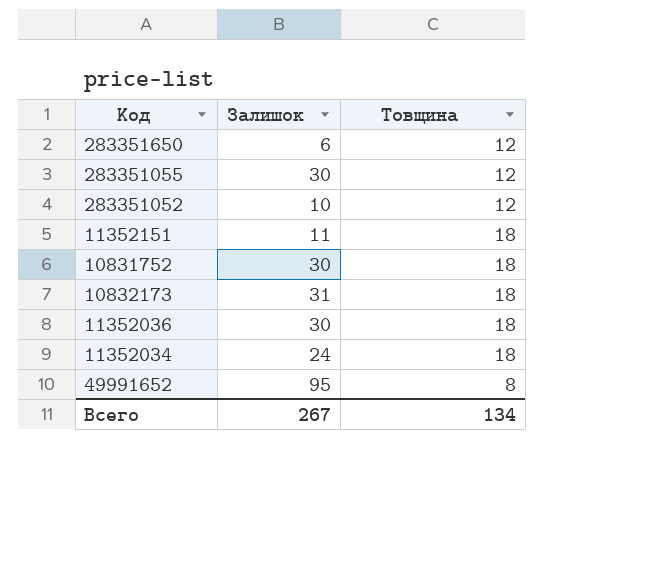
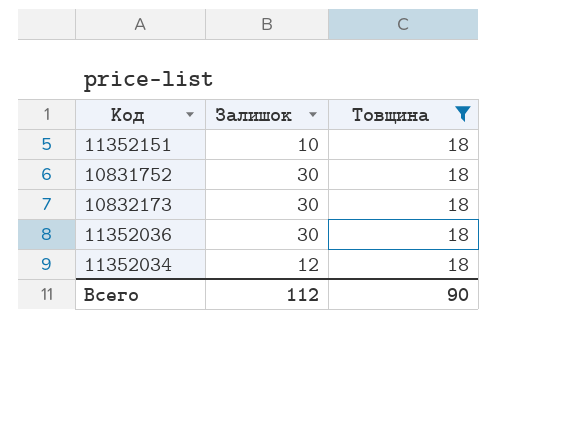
filter: none -> Товщина = 18
11352151 | Залишок: 11 -> 10
10832173 | Залишок: 31 -> 30
11352034 | Залишок: 24 -> 12
Всего | Залишок: 267 -> 112
Всего | Товщина: 134 -> 90

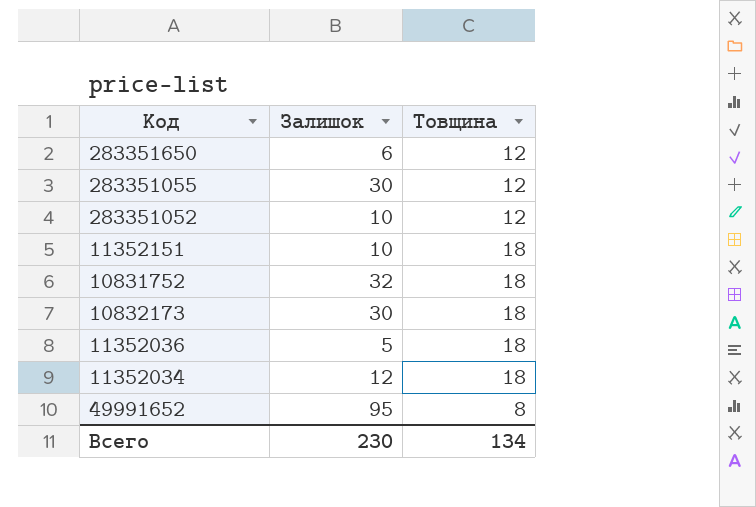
filter: Товщина = 18 -> none
10831752 | Залишок: 30 -> 32
11352036 | Залишок: 30 -> 5
Всего | Залишок: 112 -> 230
Всего | Товщина: 90 -> 134

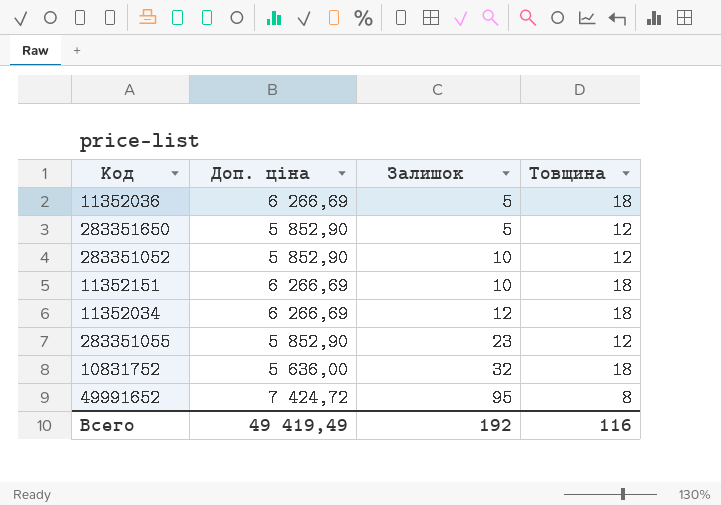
row order: none -> Залишок ascending
column Доп. ціна | position: none -> 2
row 10832173: 30 | 18 -> none
283351650 | Залишок: 6 -> 5
283351055 | Залишок: 30 -> 23
Всего | Залишок: 230 -> 192
Всего | Товщина: 134 -> 116

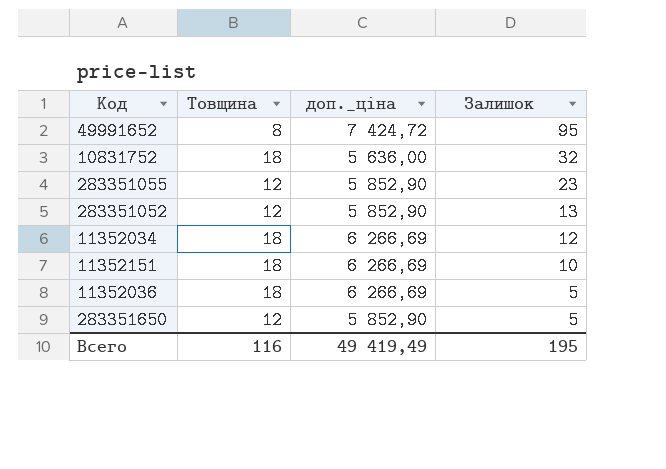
row order: Залишок ascending -> Залишок descending
column Товщина | position: 4 -> 2
column name: Доп. ціна -> доп._ціна
283351052 | Залишок: 10 -> 13
Всего | Залишок: 192 -> 195

